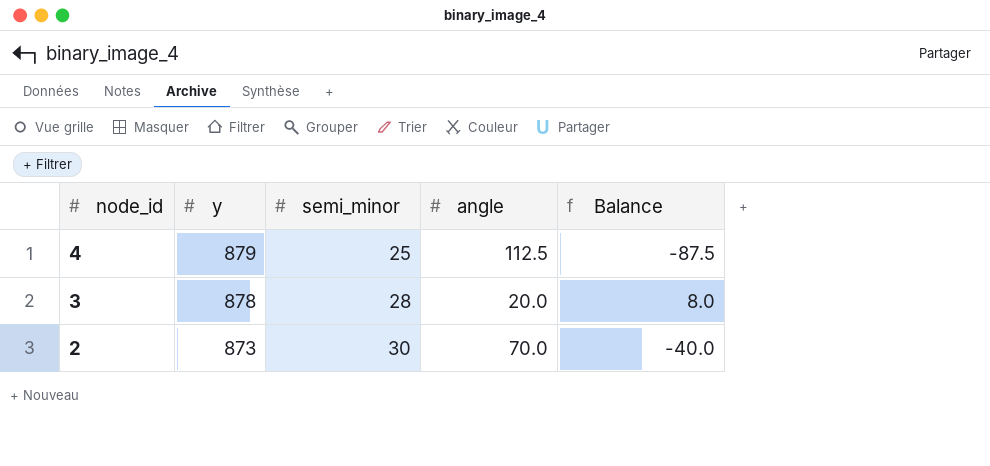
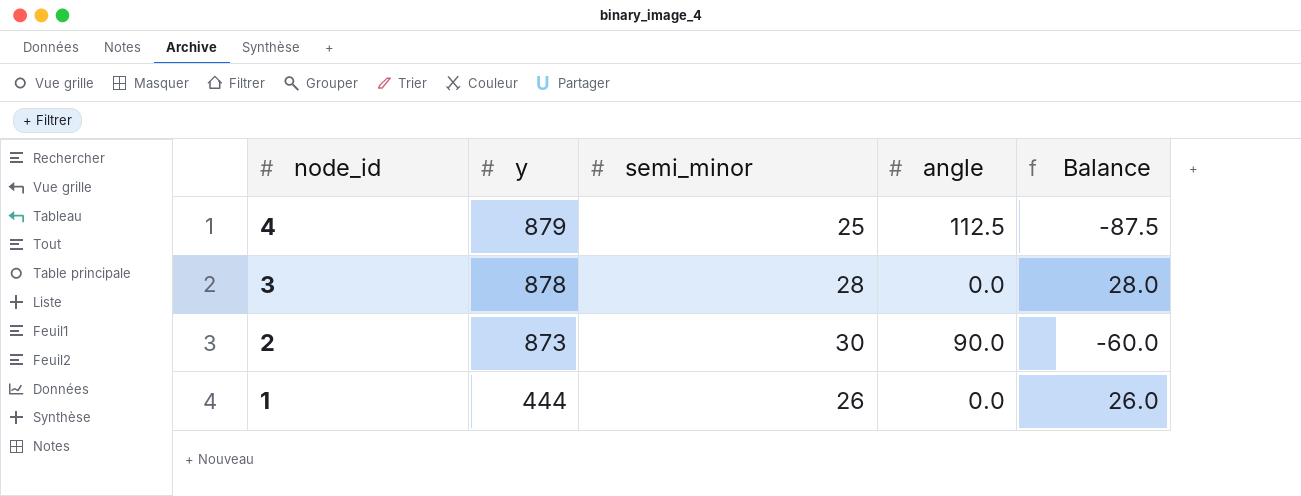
3 | angle: 20.0 -> 0.0
3 | Balance: 8.0 -> 28.0
2 | angle: 70.0 -> 90.0
2 | Balance: -40.0 -> -60.0
row 1: none -> 444 | 26 | 0.0 | 26.0

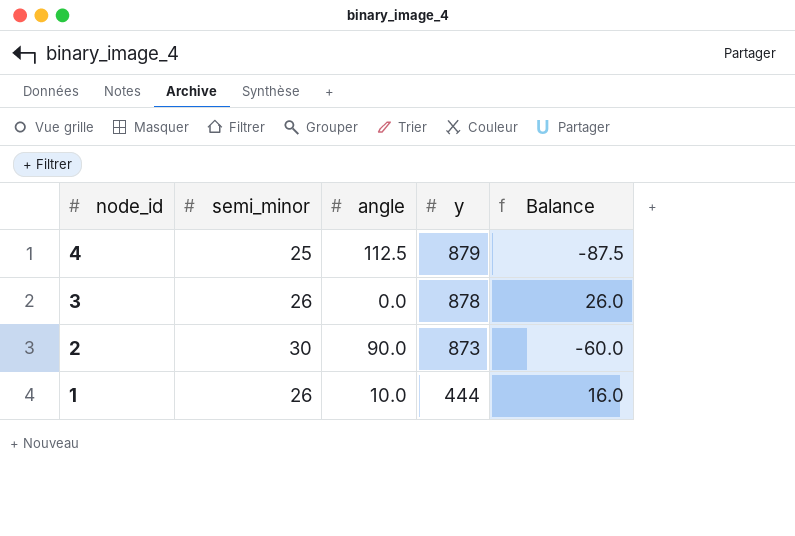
column y | position: 2 -> 4
3 | semi_minor: 28 -> 26
3 | Balance: 28.0 -> 26.0
1 | angle: 0.0 -> 10.0
1 | Balance: 26.0 -> 16.0

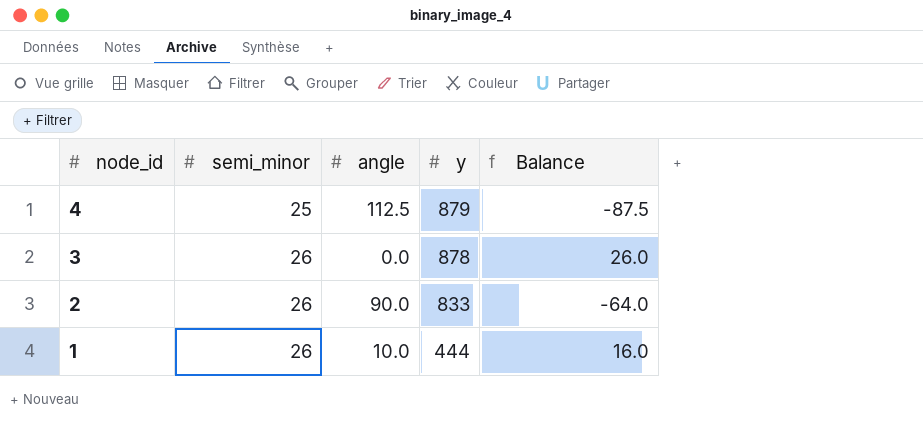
2 | semi_minor: 30 -> 26
2 | y: 873 -> 833
2 | Balance: -60.0 -> -64.0

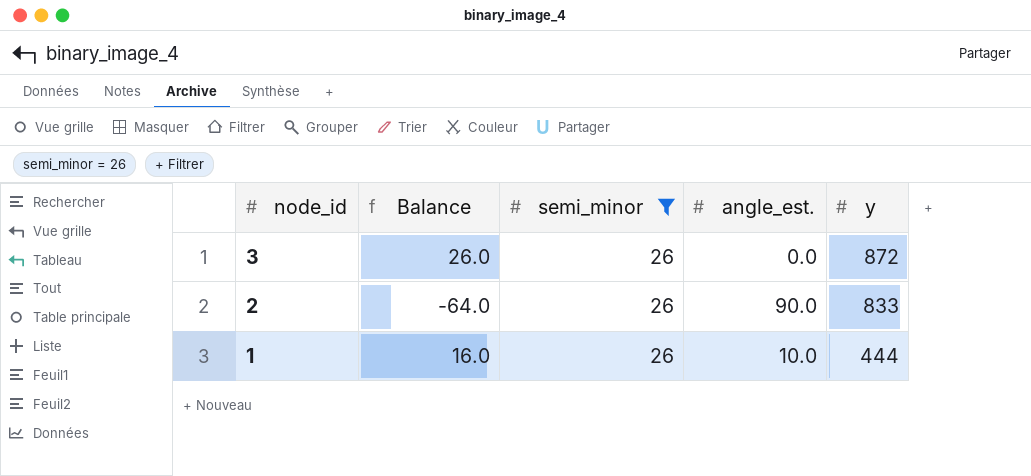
filter: none -> semi_minor = 26
column Balance | position: 5 -> 2
column name: angle -> angle_est.
3 | y: 878 -> 872

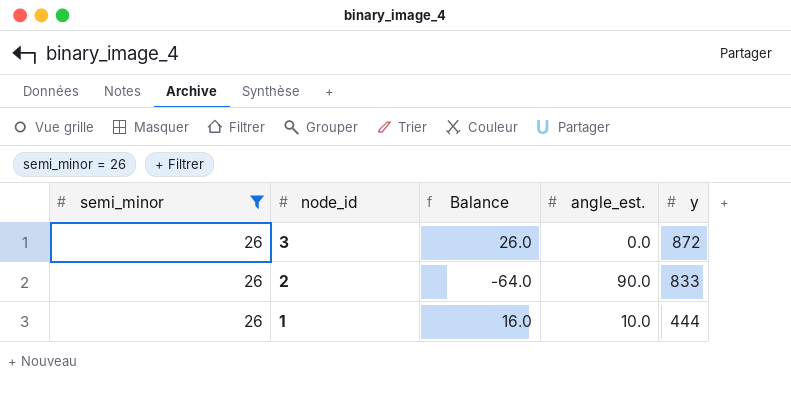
column semi_minor | position: 3 -> 1

